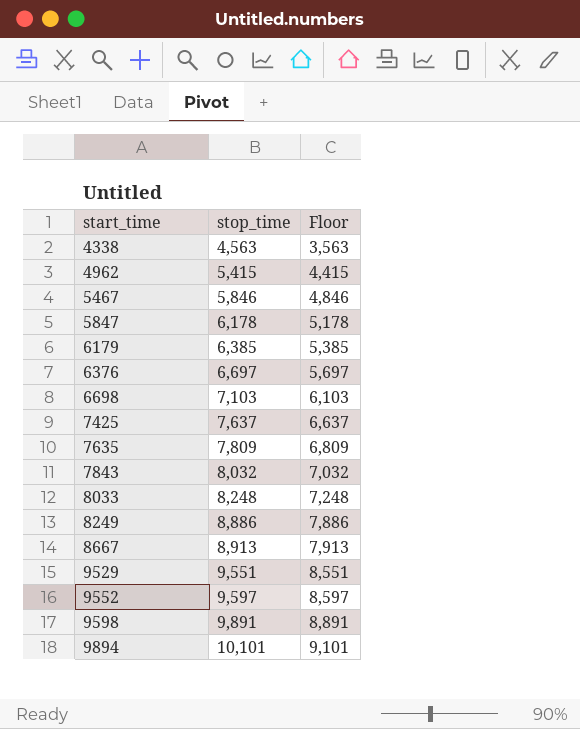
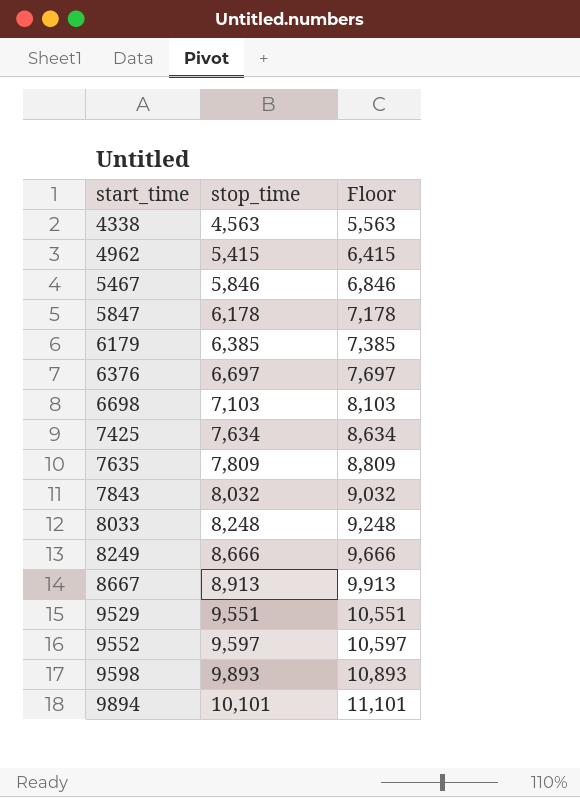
column Floor | formula: [stop_time] - 1000 -> [stop_time] + 1000
7425 | stop_time: 7,637 -> 7,634
8249 | stop_time: 8,886 -> 8,666
9598 | stop_time: 9,891 -> 9,893

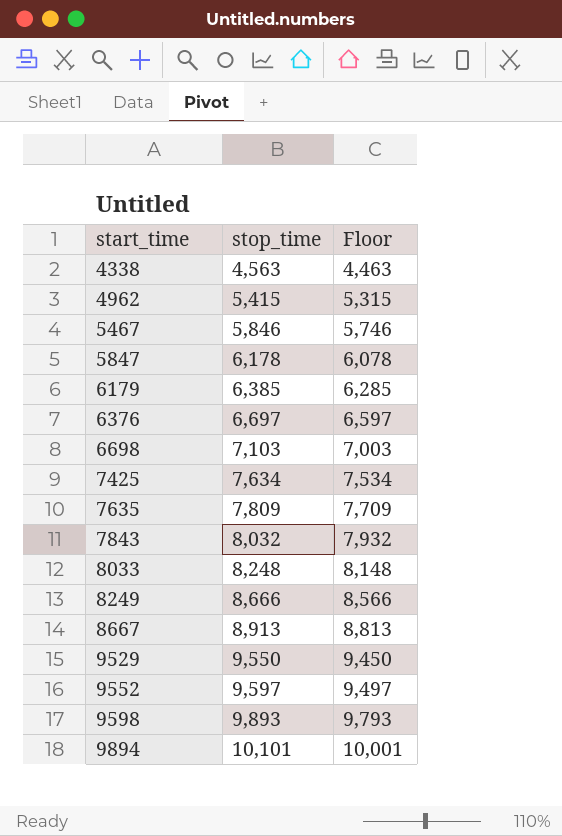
column Floor | formula: [stop_time] + 1000 -> [stop_time] - 100
9529 | stop_time: 9,551 -> 9,550

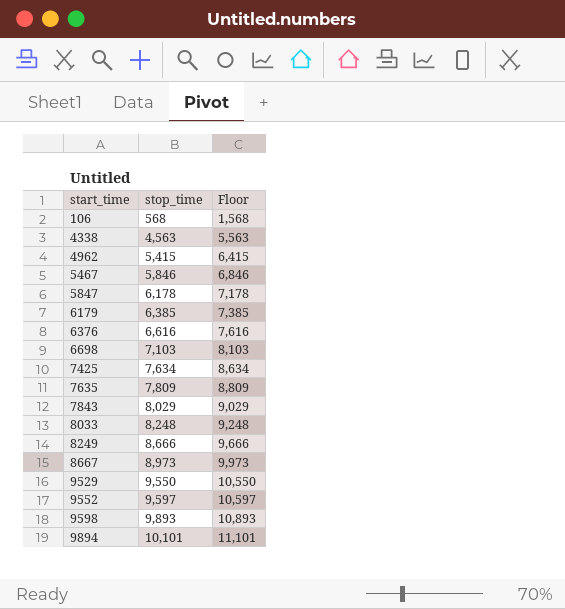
column Floor | formula: [stop_time] - 100 -> [stop_time] + 1000
row 106: none -> 568 | 1,568
6376 | stop_time: 6,697 -> 6,616
7843 | stop_time: 8,032 -> 8,029
8667 | stop_time: 8,913 -> 8,973

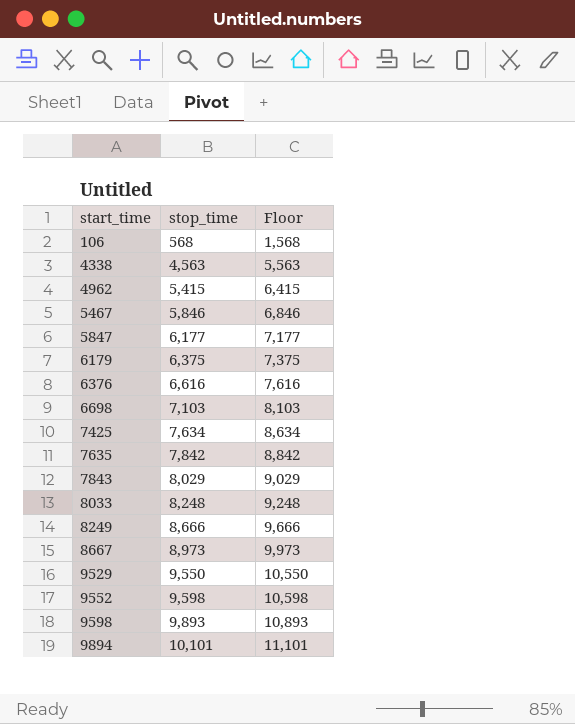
5847 | stop_time: 6,178 -> 6,177
5847 | Floor: 7,178 -> 7,177
6179 | stop_time: 6,385 -> 6,375
6179 | Floor: 7,385 -> 7,375
7635 | stop_time: 7,809 -> 7,842
7635 | Floor: 8,809 -> 8,842
9552 | stop_time: 9,597 -> 9,598
9552 | Floor: 10,597 -> 10,598

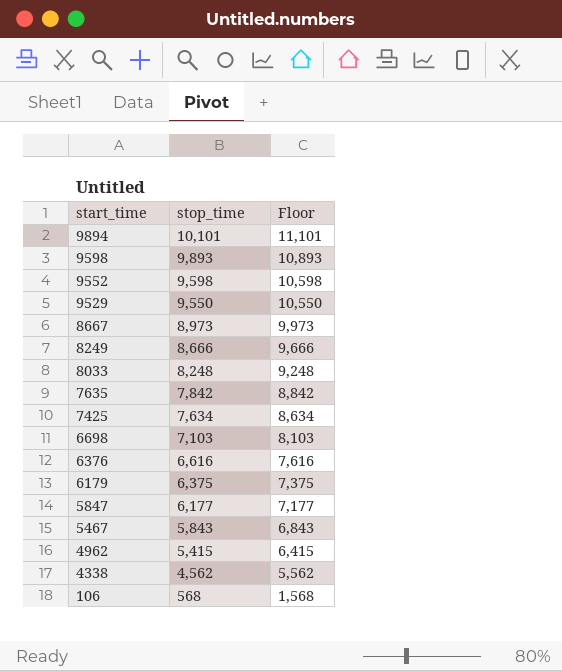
row order: start_time ascending -> start_time descending
row 7843: 8,029 | 9,029 -> none
5467 | stop_time: 5,846 -> 5,843
5467 | Floor: 6,846 -> 6,843
4338 | stop_time: 4,563 -> 4,562
4338 | Floor: 5,563 -> 5,562

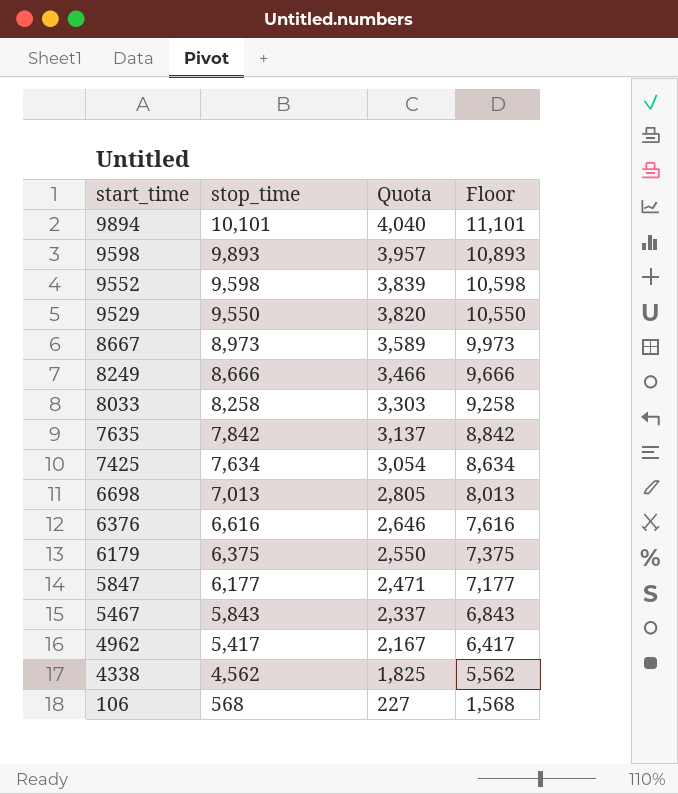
column Quota | formula: none -> [stop_time] * 0.4
8033 | stop_time: 8,248 -> 8,258
8033 | Floor: 9,248 -> 9,258
6698 | stop_time: 7,103 -> 7,013
6698 | Floor: 8,103 -> 8,013
4962 | stop_time: 5,415 -> 5,417
4962 | Floor: 6,415 -> 6,417

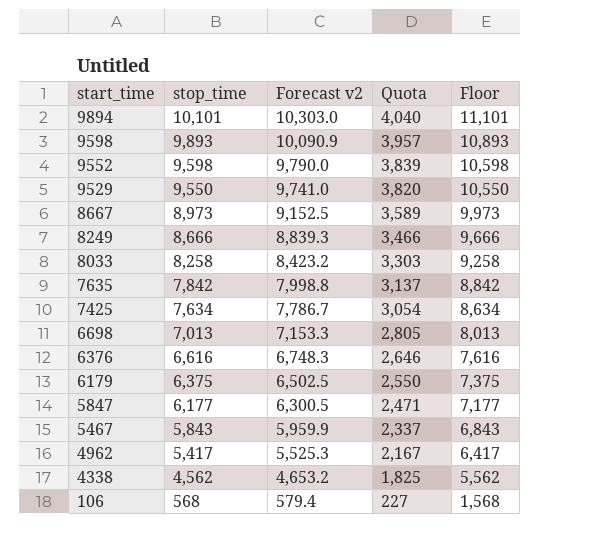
column Forecast v2 | formula: none -> [stop_time] * 1.02

